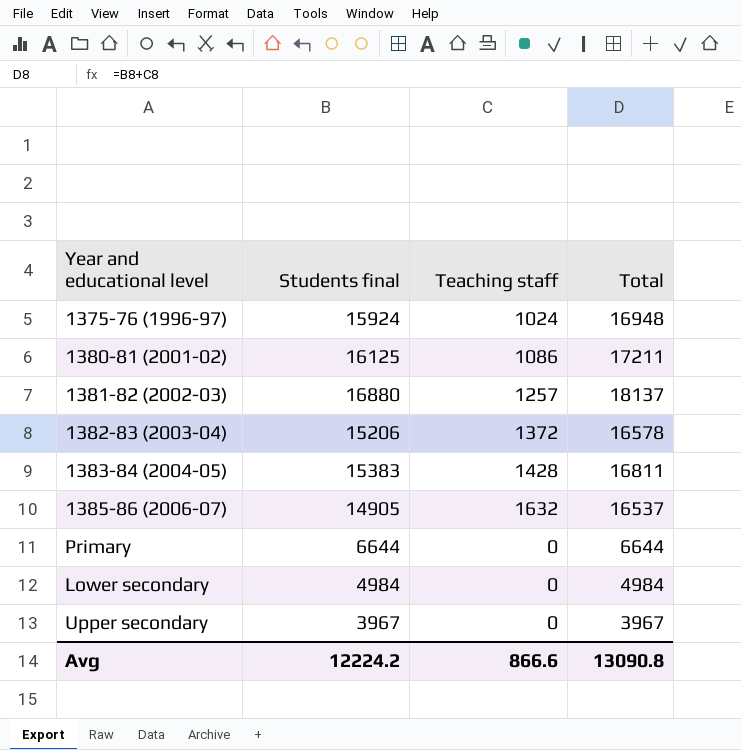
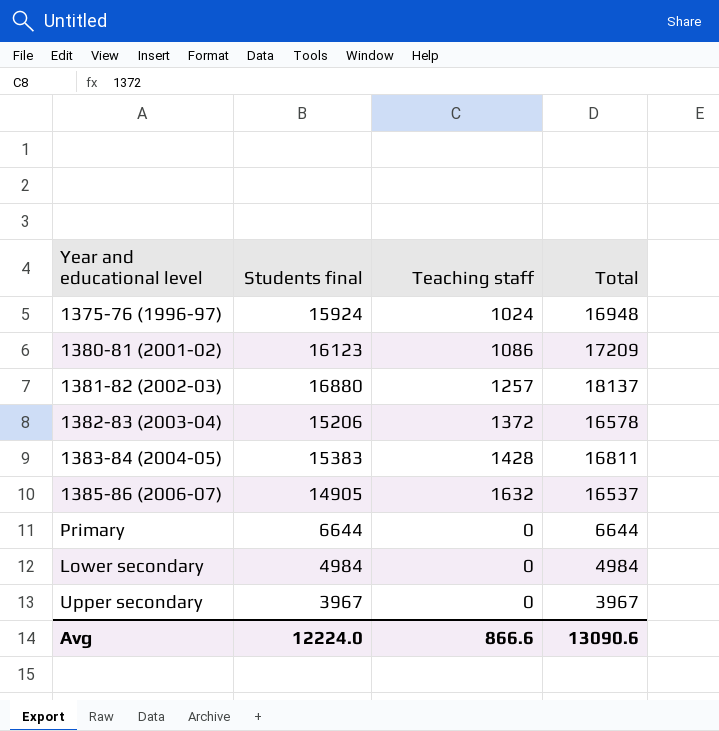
1380-81 (2001-02) | Students final: 16125 -> 16123
1380-81 (2001-02) | Total: 17211 -> 17209
Avg | Students final: 12224.2 -> 12224.0
Avg | Total: 13090.8 -> 13090.6

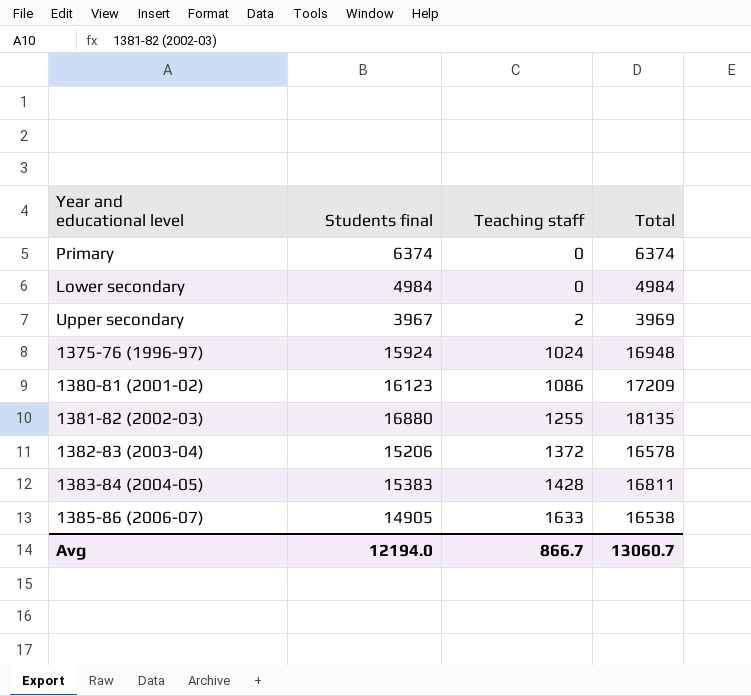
row order: none -> Teaching staff ascending
Primary | Students final: 6644 -> 6374
Primary | Total: 6644 -> 6374
Upper secondary | Teaching staff: 0 -> 2
Upper secondary | Total: 3967 -> 3969
1381-82 (2002-03) | Teaching staff: 1257 -> 1255
1381-82 (2002-03) | Total: 18137 -> 18135
1385-86 (2006-07) | Teaching staff: 1632 -> 1633
1385-86 (2006-07) | Total: 16537 -> 16538
Avg | Students final: 12224.0 -> 12194.0
Avg | Teaching staff: 866.6 -> 866.7
Avg | Total: 13090.6 -> 13060.7

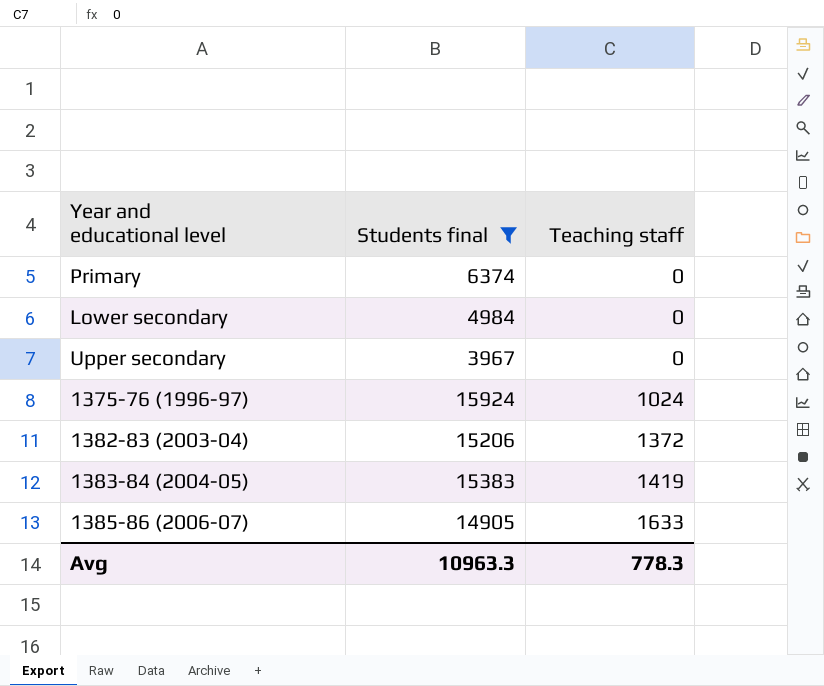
filter: none -> Students final <= 15924
column Total | formula: [Students final] + [Teaching staff] -> none
Upper secondary | Teaching staff: 2 -> 0
1383-84 (2004-05) | Teaching staff: 1428 -> 1419
Avg | Students final: 12194.0 -> 10963.3
Avg | Teaching staff: 866.7 -> 778.3

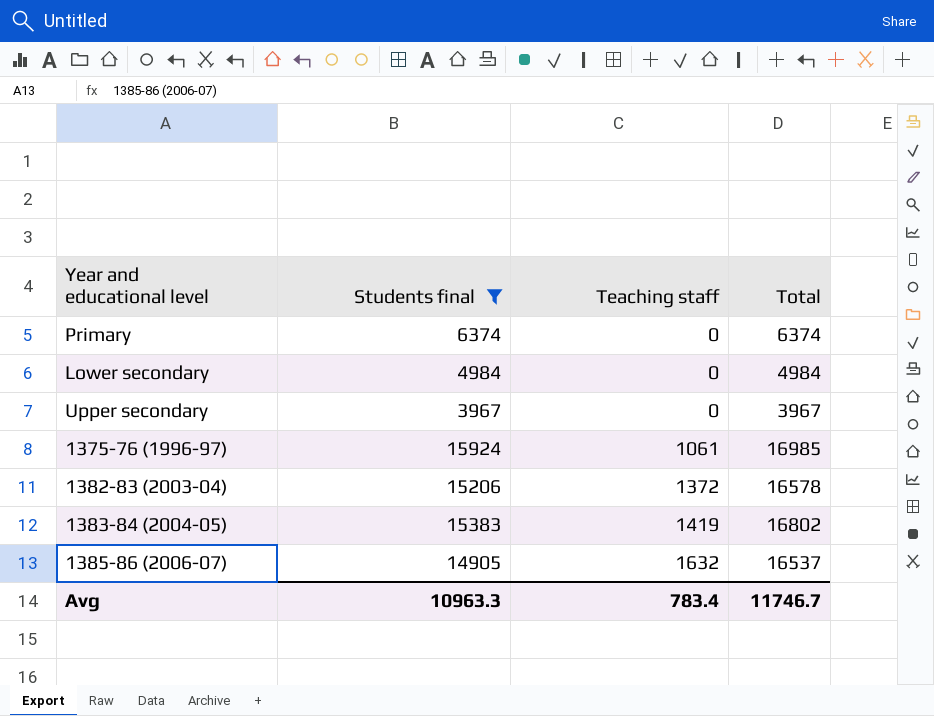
column Total | formula: none -> [Students final] + [Teaching staff]
1375-76 (1996-97) | Teaching staff: 1024 -> 1061
1385-86 (2006-07) | Teaching staff: 1633 -> 1632
Avg | Teaching staff: 778.3 -> 783.4

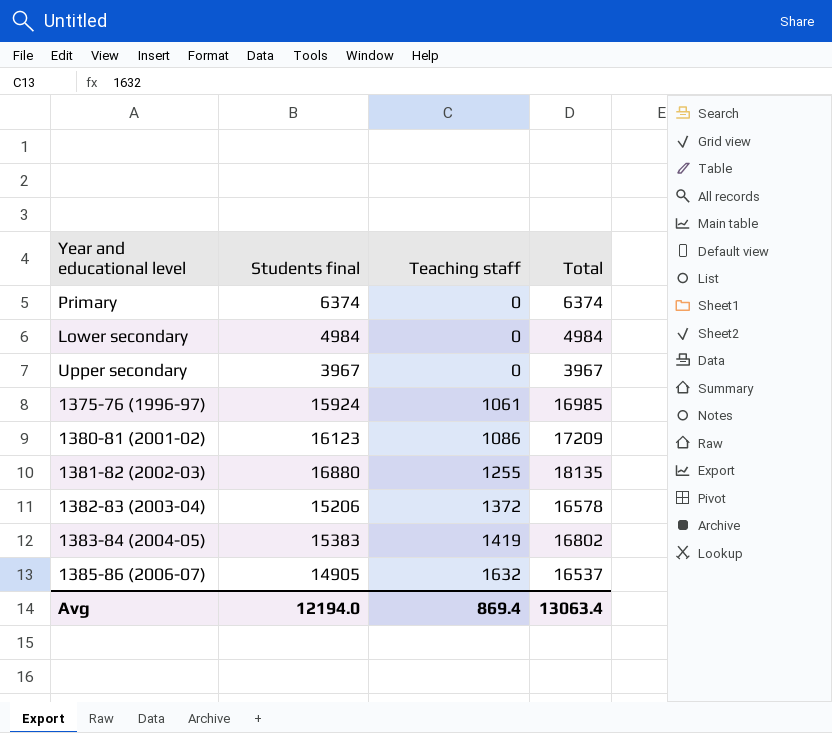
filter: Students final <= 15924 -> none
Avg | Students final: 10963.3 -> 12194.0
Avg | Teaching staff: 783.4 -> 869.4
Avg | Total: 11746.7 -> 13063.4

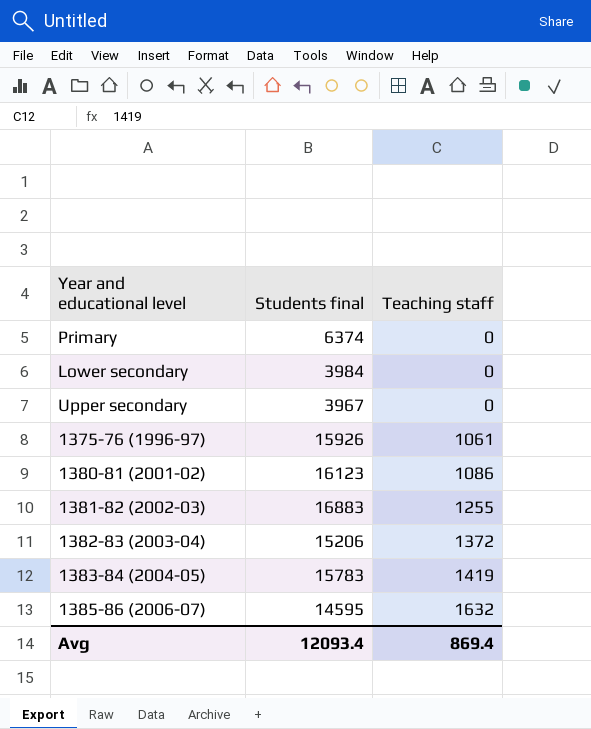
column Total | formula: [Students final] + [Teaching staff] -> none
Lower secondary | Students final: 4984 -> 3984
1375-76 (1996-97) | Students final: 15924 -> 15926
1381-82 (2002-03) | Students final: 16880 -> 16883
1383-84 (2004-05) | Students final: 15383 -> 15783
1385-86 (2006-07) | Students final: 14905 -> 14595
Avg | Students final: 12194.0 -> 12093.4

